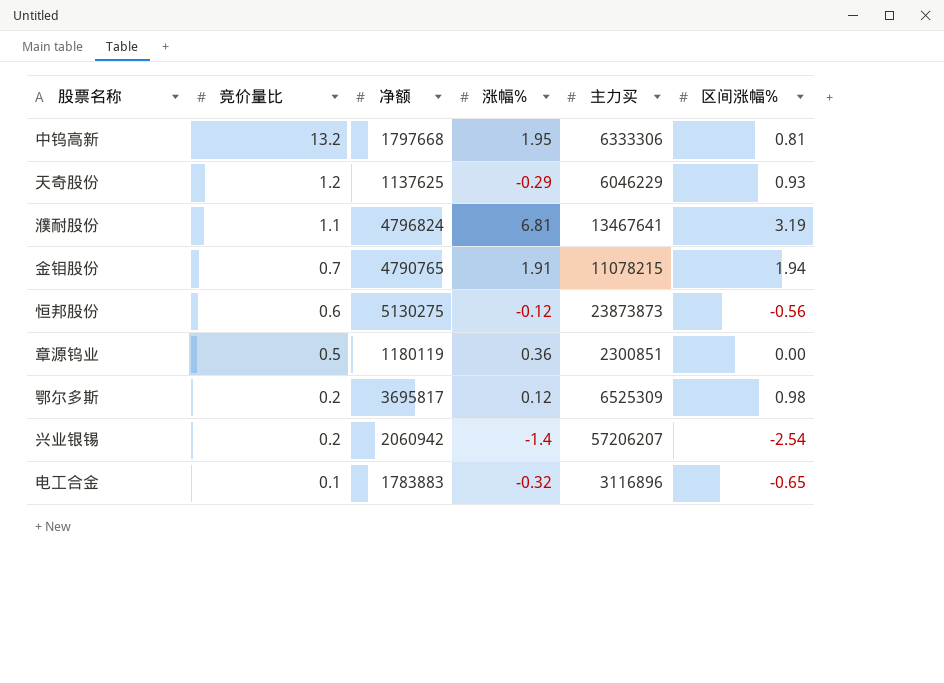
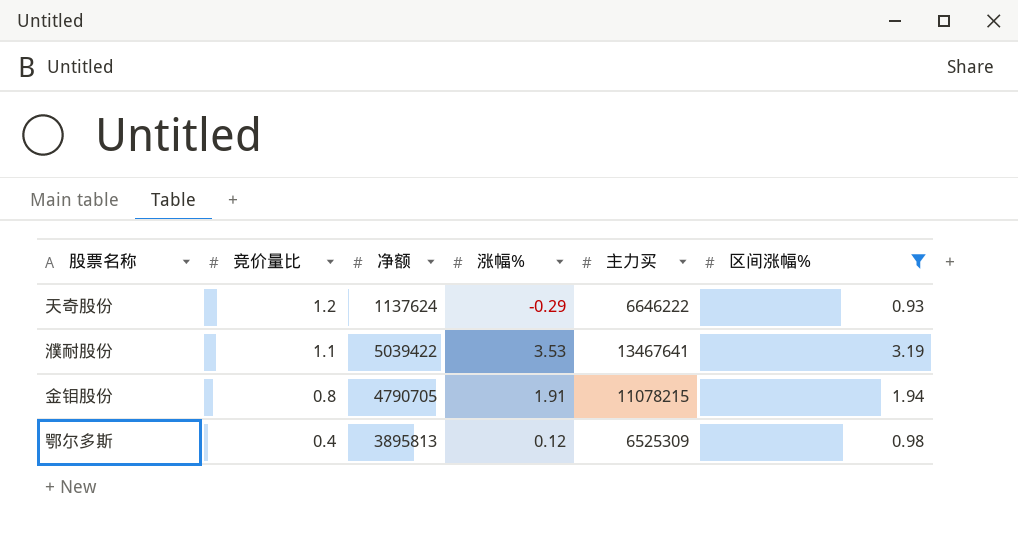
filter: none -> 区间涨幅% >= 0.93
天奇股份 | 净额: 1137625 -> 1137624
天奇股份 | 主力买: 6046229 -> 6646222
濮耐股份 | 净额: 4796824 -> 5039422
濮耐股份 | 涨幅%: 6.81 -> 3.53
金钼股份 | 竞价量比: 0.7 -> 0.8
金钼股份 | 净额: 4790765 -> 4790705
鄂尔多斯 | 竞价量比: 0.2 -> 0.4
鄂尔多斯 | 净额: 3695817 -> 3895813

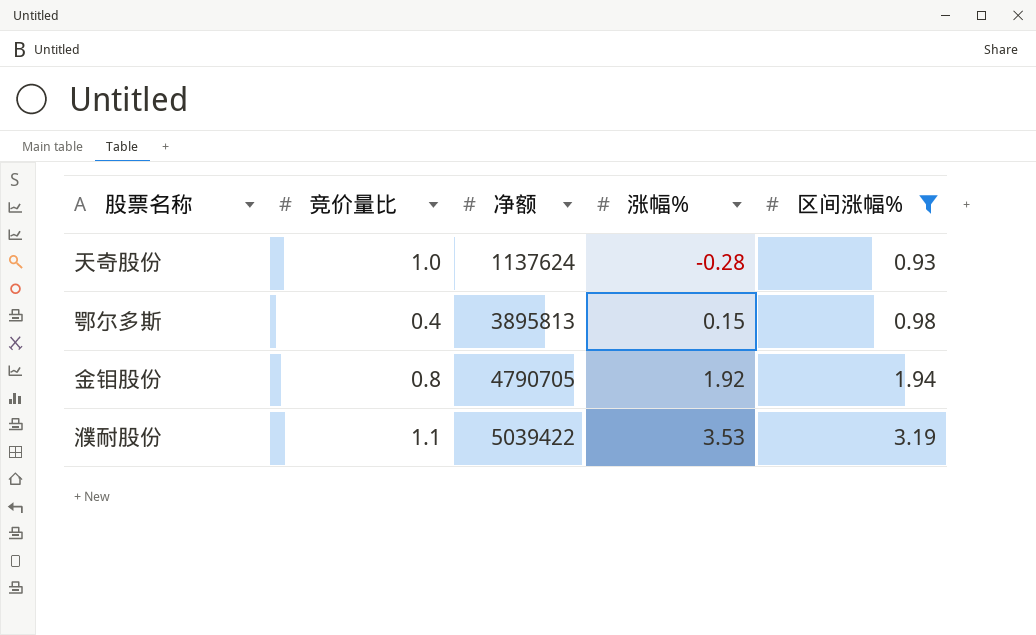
row order: 竞价量比 descending -> 净额 ascending
column 主力买 | position: 5 -> none
天奇股份 | 竞价量比: 1.2 -> 1.0
天奇股份 | 涨幅%: -0.29 -> -0.28
鄂尔多斯 | 涨幅%: 0.12 -> 0.15
金钼股份 | 涨幅%: 1.91 -> 1.92

